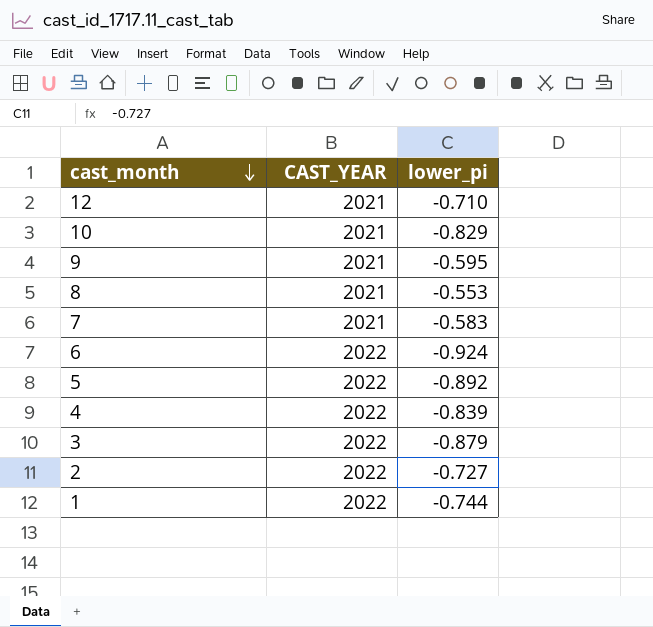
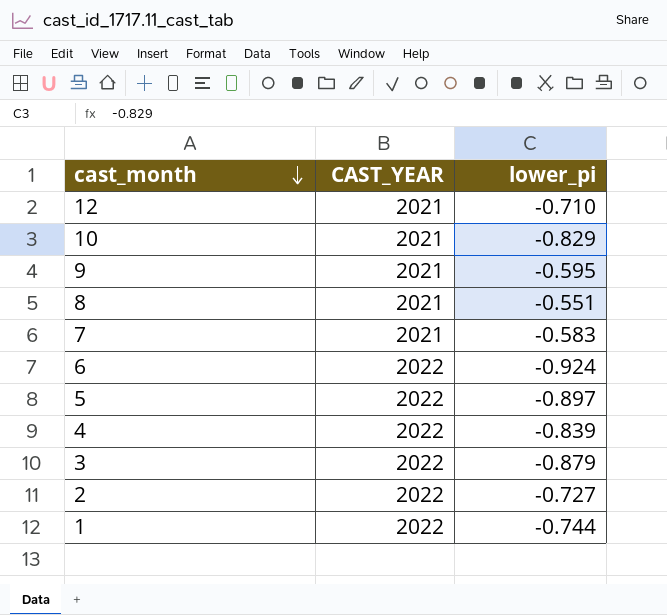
8 | lower_pi: -0.553 -> -0.551
5 | lower_pi: -0.892 -> -0.897

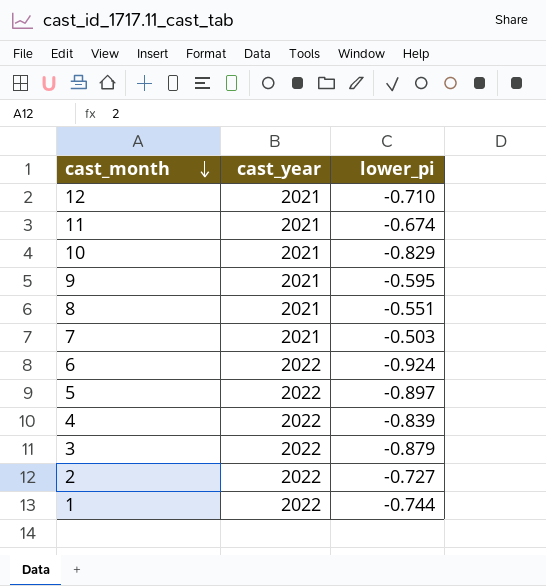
column name: CAST_YEAR -> cast_year
row 11: none -> 2021 | -0.674
7 | lower_pi: -0.583 -> -0.503

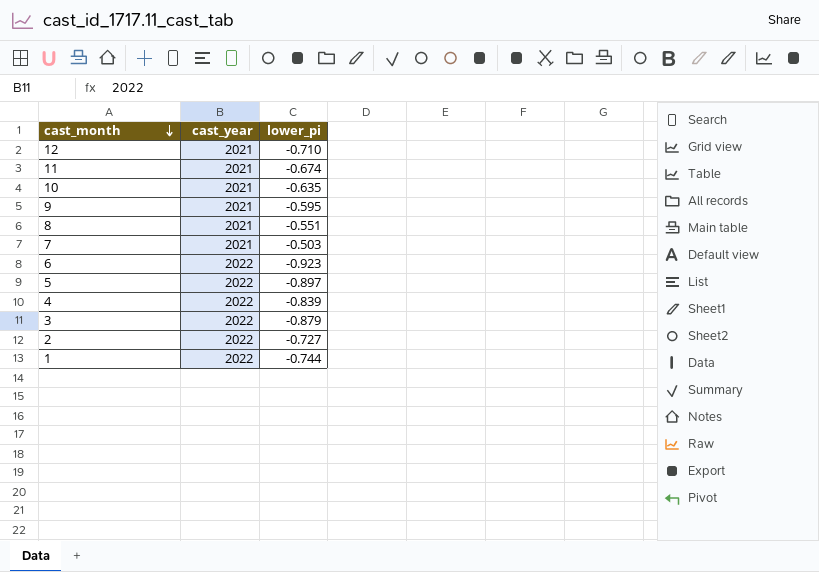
10 | lower_pi: -0.829 -> -0.635
6 | lower_pi: -0.924 -> -0.923

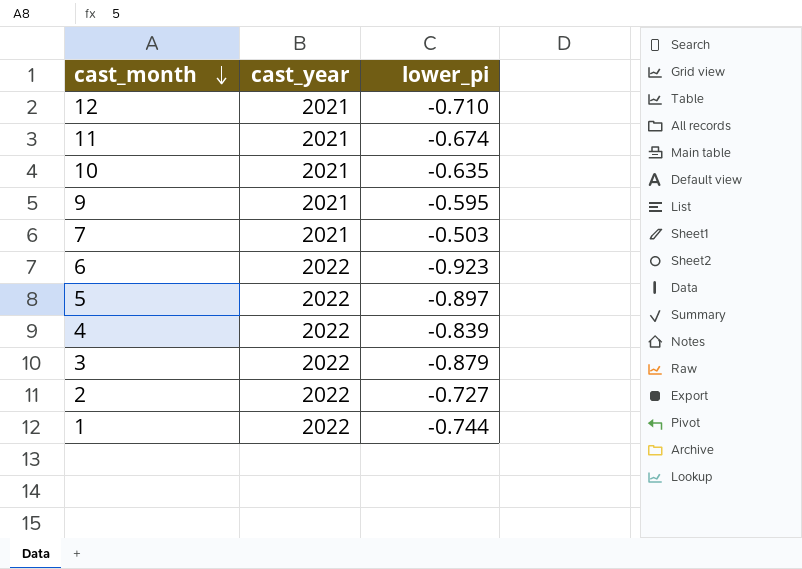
row 8: 2021 | -0.551 -> none

